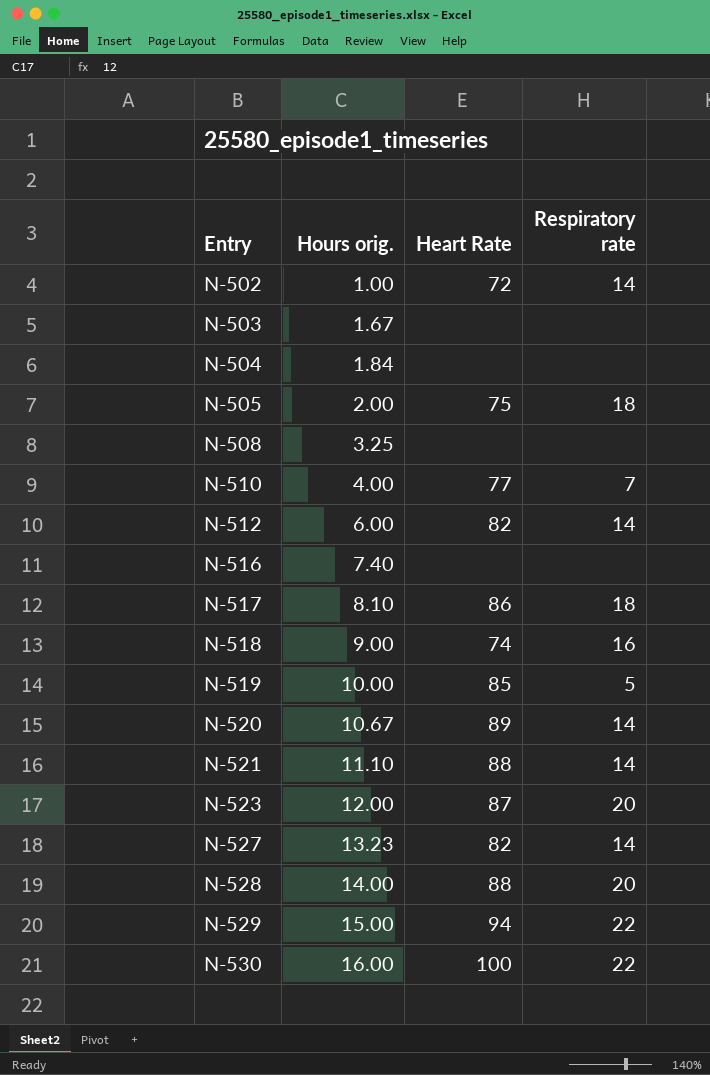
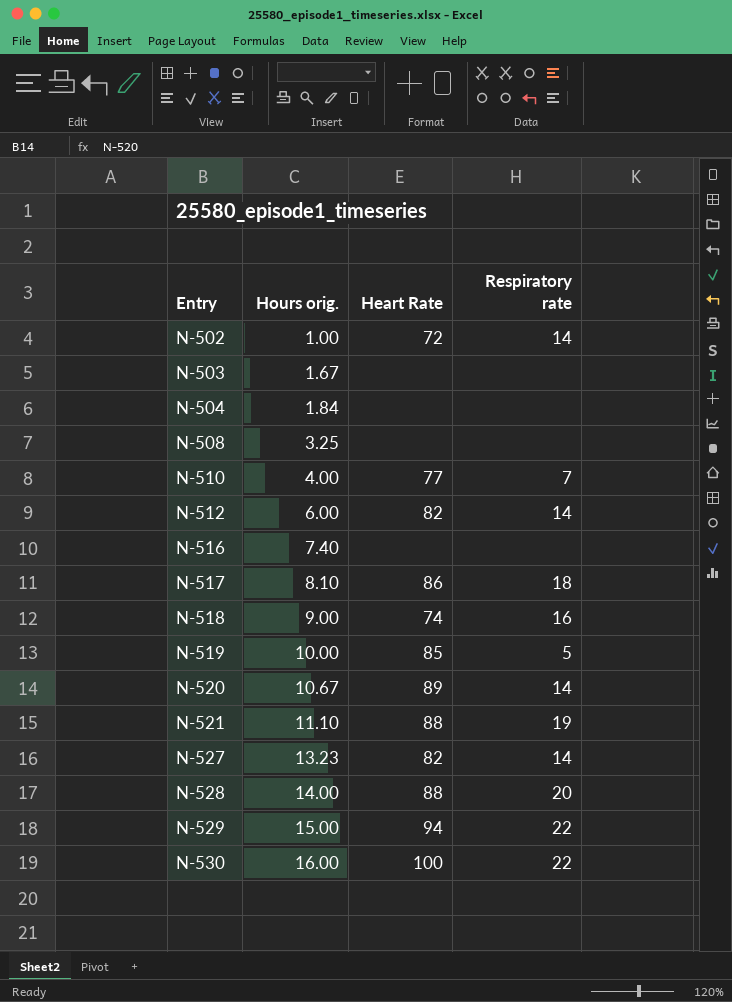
row N-505: 2.00 | 75 | 18 -> none
row N-523: 12.00 | 87 | 20 -> none
N-521 | Respiratory rate: 14 -> 19

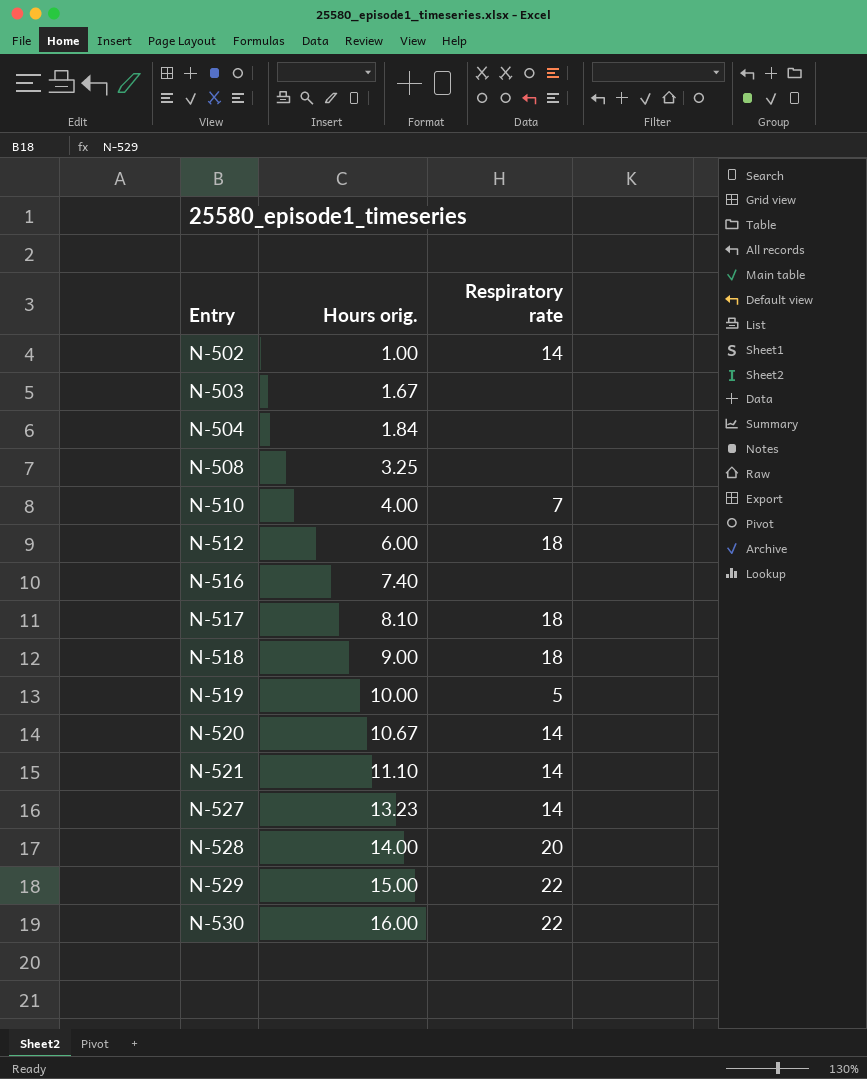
column Heart Rate | position: 3 -> none
N-512 | Respiratory rate: 14 -> 18
N-518 | Respiratory rate: 16 -> 18
N-521 | Respiratory rate: 19 -> 14

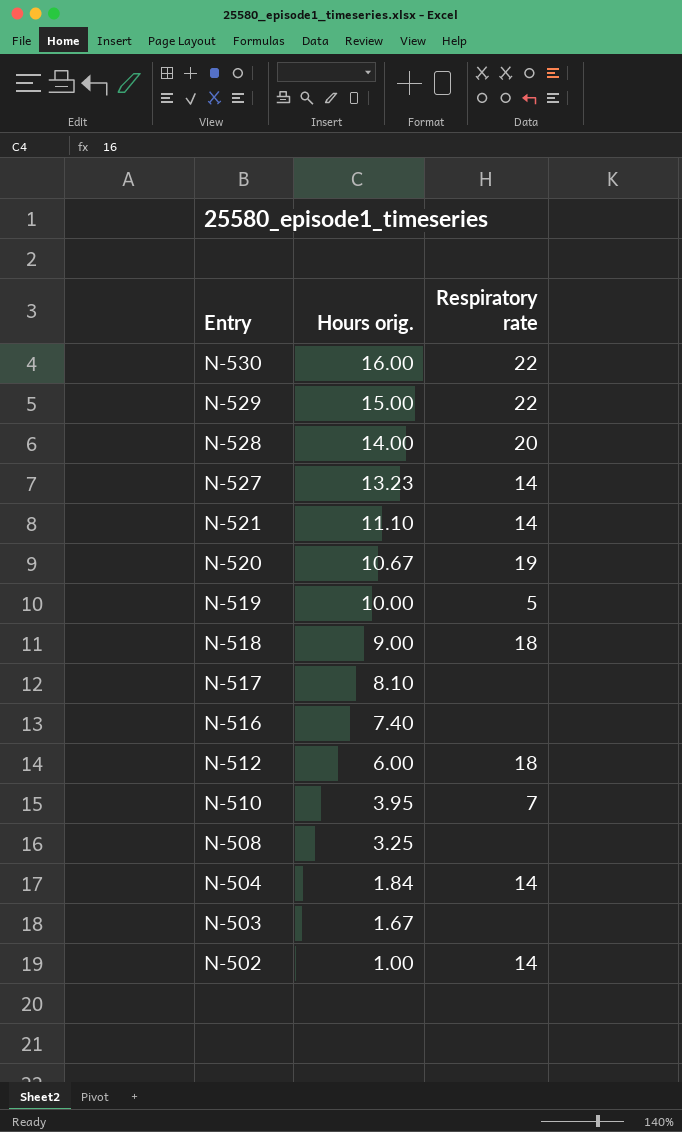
row order: Entry ascending -> Entry descending
N-520 | Respiratory rate: 14 -> 19
N-517 | Respiratory rate: 18 -> none
N-510 | Hours orig.: 4.00 -> 3.95
N-504 | Respiratory rate: none -> 14

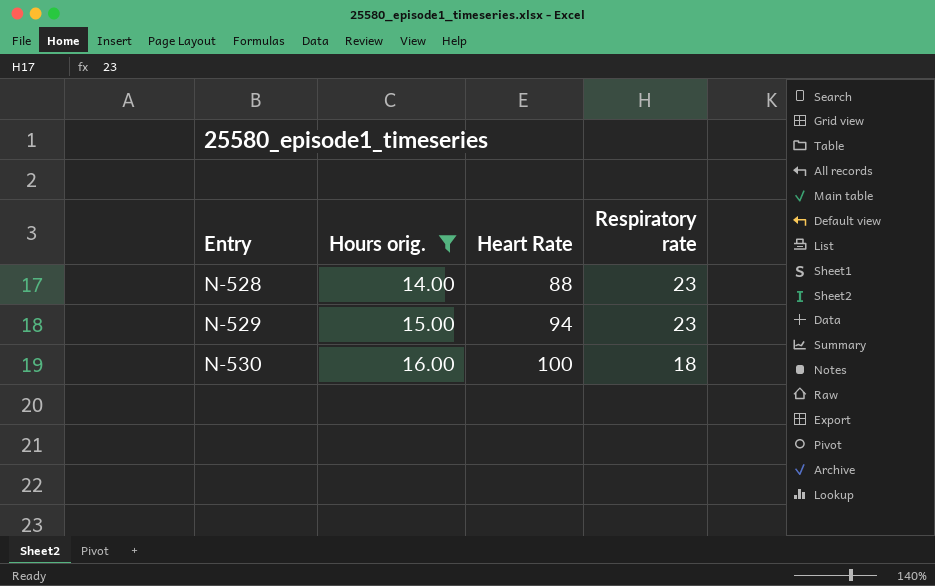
filter: none -> Hours orig. >= 14.00
row order: Entry descending -> Entry ascending
column Heart Rate | position: none -> 3
N-528 | Respiratory rate: 20 -> 23
N-529 | Respiratory rate: 22 -> 23
N-530 | Respiratory rate: 22 -> 18

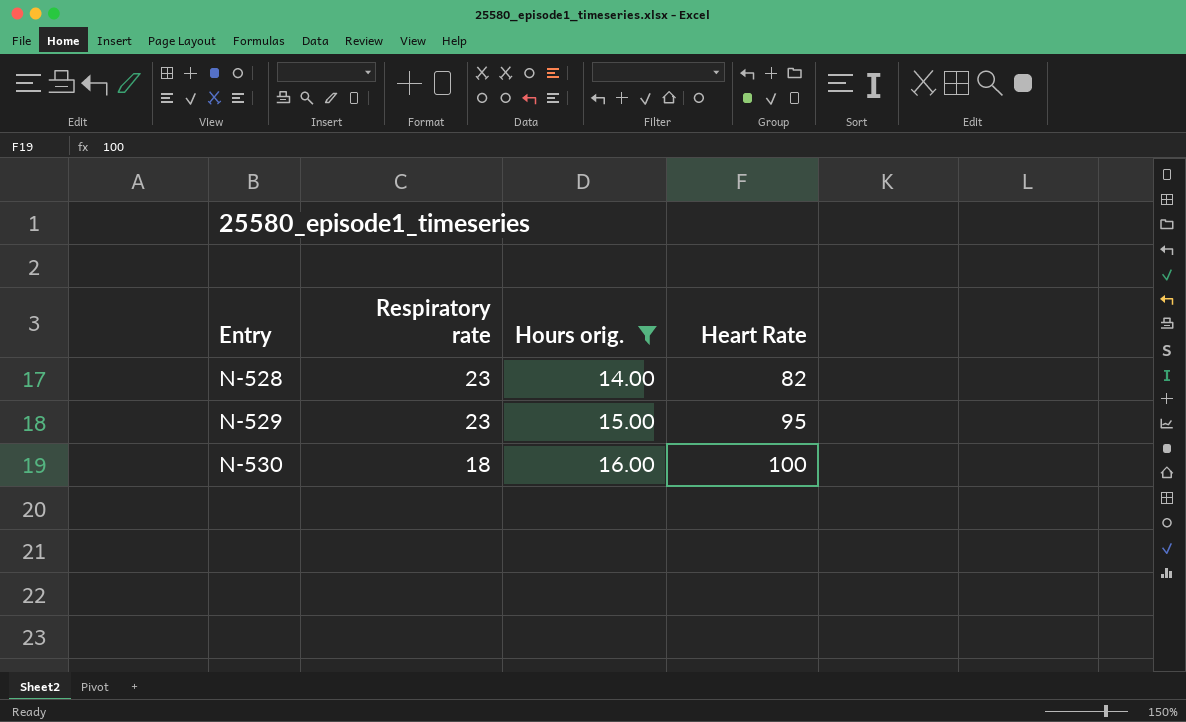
column Respiratory rate | position: 4 -> 2
N-528 | Heart Rate: 88 -> 82
N-529 | Heart Rate: 94 -> 95

